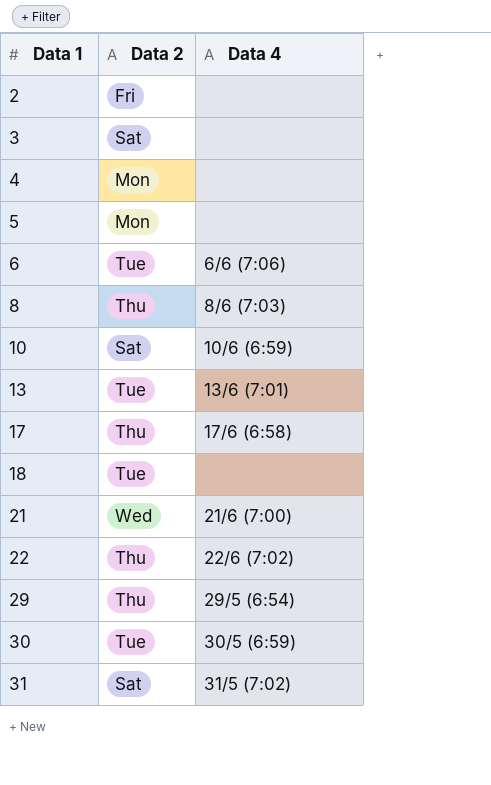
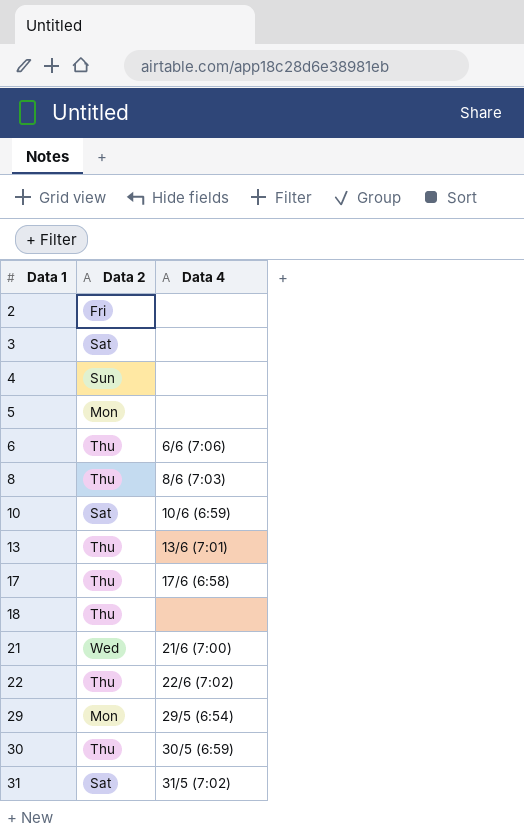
4 | Data 2: Mon -> Sun
6 | Data 2: Tue -> Thu
13 | Data 2: Tue -> Thu
18 | Data 2: Tue -> Thu
29 | Data 2: Thu -> Mon
30 | Data 2: Tue -> Thu

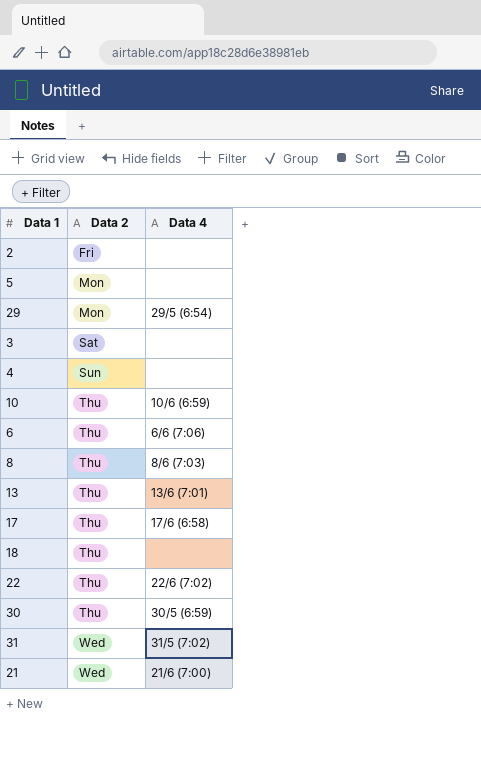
row order: Data 1 ascending -> Data 2 ascending
10 | Data 2: Sat -> Thu
31 | Data 2: Sat -> Wed

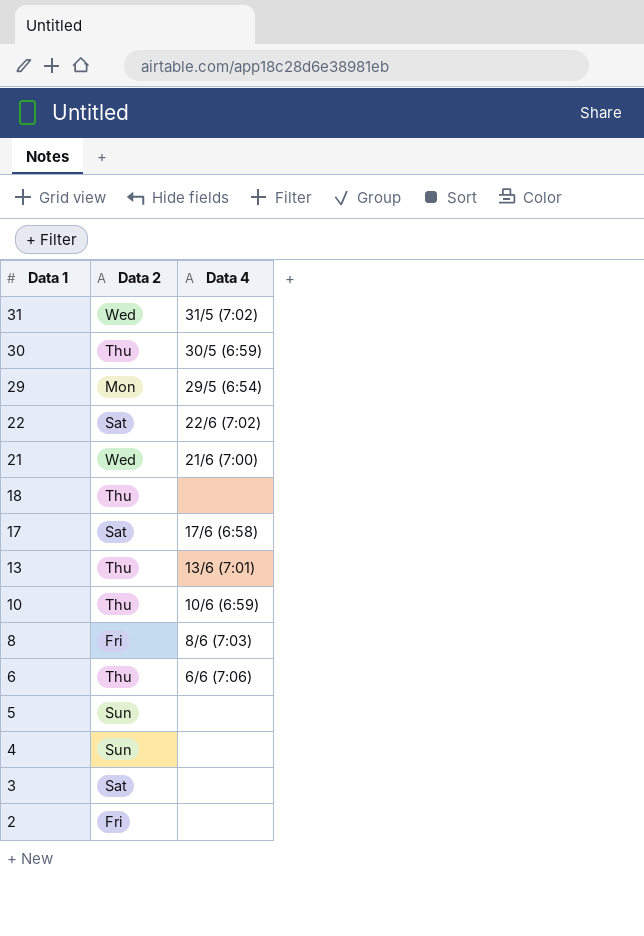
row order: Data 2 ascending -> Data 1 descending
22 | Data 2: Thu -> Sat
17 | Data 2: Thu -> Sat
8 | Data 2: Thu -> Fri
5 | Data 2: Mon -> Sun

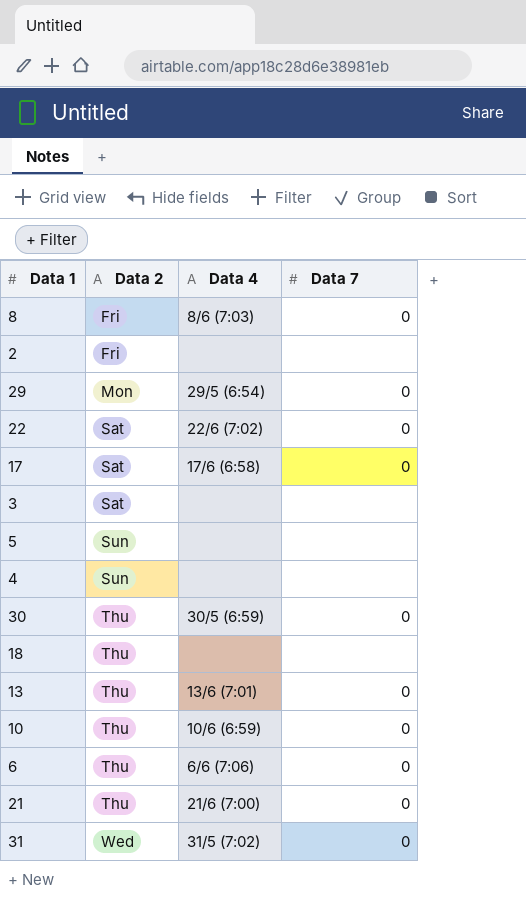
row order: Data 1 descending -> Data 2 ascending
column Data 7 | position: none -> 4
21 | Data 2: Wed -> Thu

